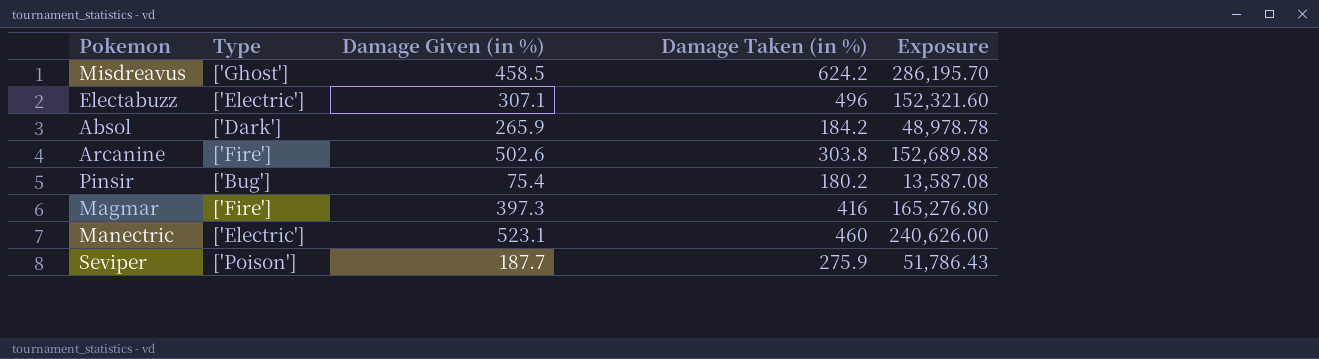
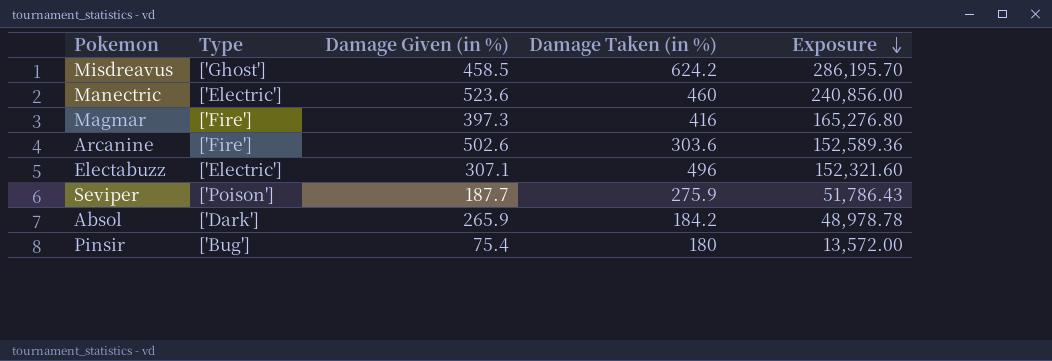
row order: none -> Exposure descending
Manectric | Damage Given (in %): 523.1 -> 523.6
Manectric | Exposure: 240,626.00 -> 240,856.00
Arcanine | Damage Taken (in %): 303.8 -> 303.6
Arcanine | Exposure: 152,689.88 -> 152,589.36
Pinsir | Damage Taken (in %): 180.2 -> 180
Pinsir | Exposure: 13,587.08 -> 13,572.00

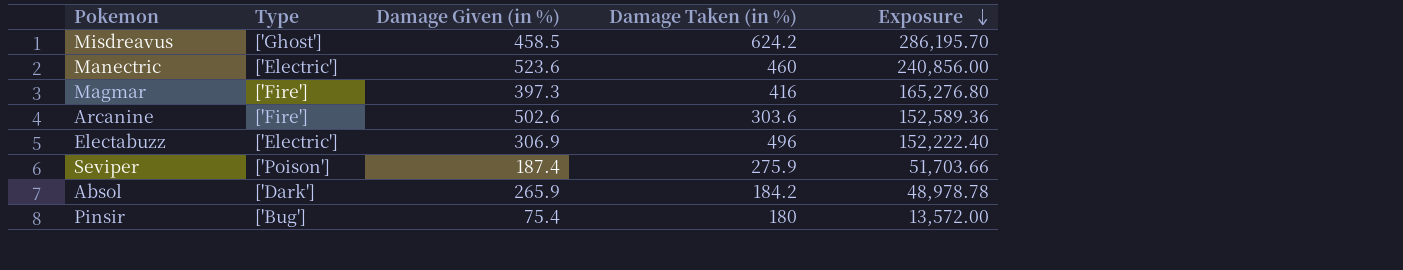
Electabuzz | Damage Given (in %): 307.1 -> 306.9
Electabuzz | Exposure: 152,321.60 -> 152,222.40
Seviper | Damage Given (in %): 187.7 -> 187.4
Seviper | Exposure: 51,786.43 -> 51,703.66

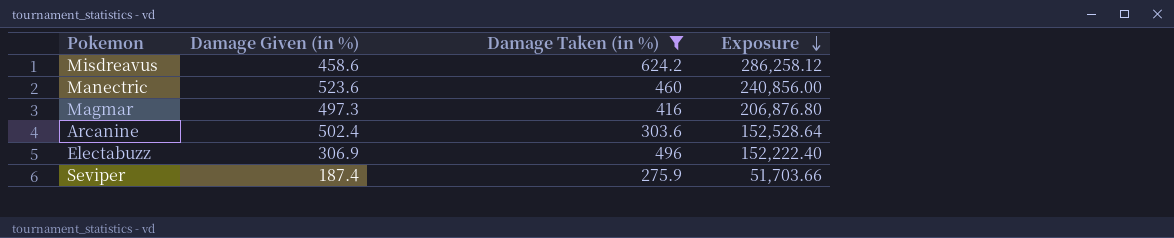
filter: none -> Damage Taken (in %) >= 275.9
column Type | position: 2 -> none
Misdreavus | Damage Given (in %): 458.5 -> 458.6
Misdreavus | Exposure: 286,195.70 -> 286,258.12
Magmar | Damage Given (in %): 397.3 -> 497.3
Magmar | Exposure: 165,276.80 -> 206,876.80
Arcanine | Damage Given (in %): 502.6 -> 502.4
Arcanine | Exposure: 152,589.36 -> 152,528.64

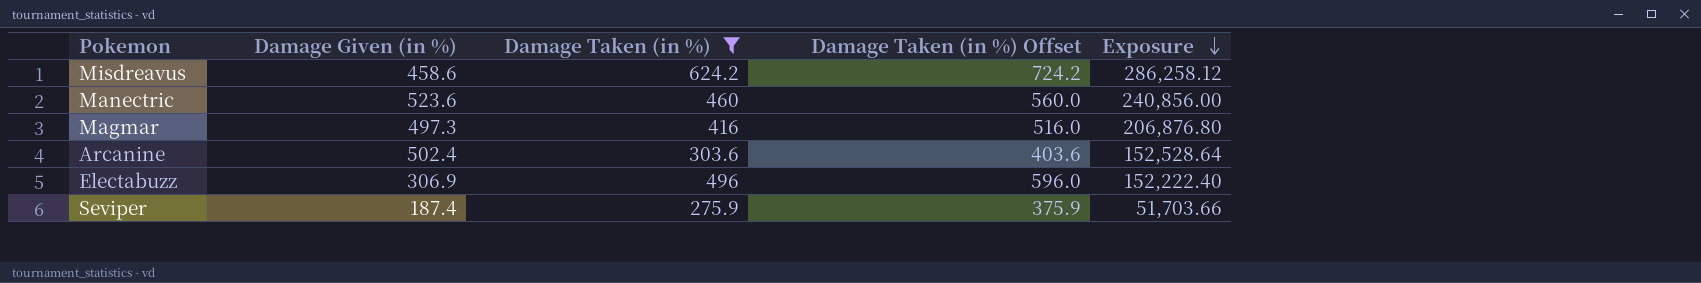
column Damage Taken (in %) Offset | formula: none -> [Damage Taken (in %)] + 100

